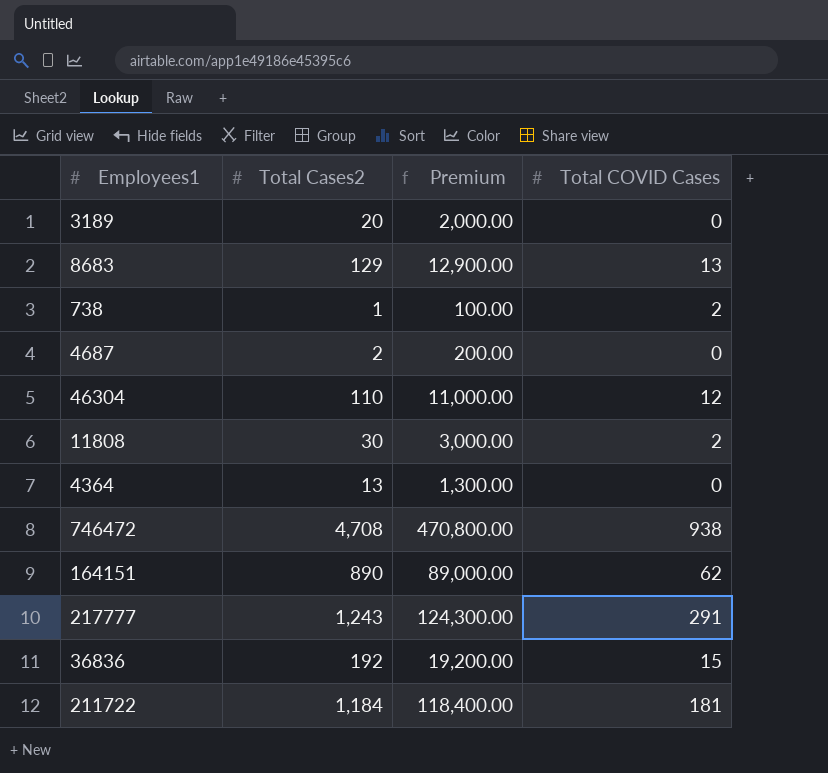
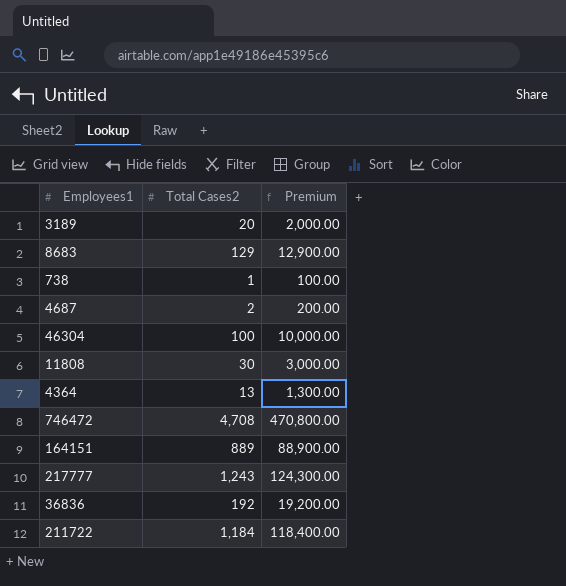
column Total COVID Cases | position: 4 -> none
46304 | Total Cases2: 110 -> 100
46304 | Premium: 11,000.00 -> 10,000.00
164151 | Total Cases2: 890 -> 889
164151 | Premium: 89,000.00 -> 88,900.00

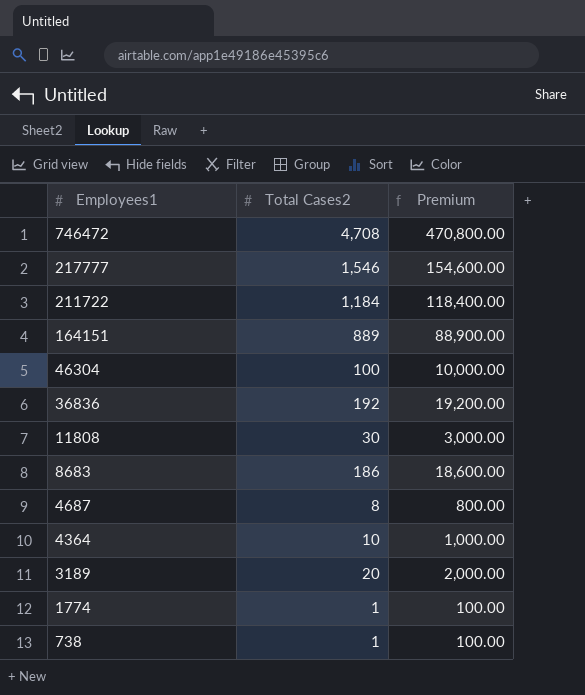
row order: none -> Employees1 descending
217777 | Total Cases2: 1,243 -> 1,546
217777 | Premium: 124,300.00 -> 154,600.00
8683 | Total Cases2: 129 -> 186
8683 | Premium: 12,900.00 -> 18,600.00
4687 | Total Cases2: 2 -> 8
4687 | Premium: 200.00 -> 800.00
4364 | Total Cases2: 13 -> 10
4364 | Premium: 1,300.00 -> 1,000.00
row 1774: none -> 1 | 100.00

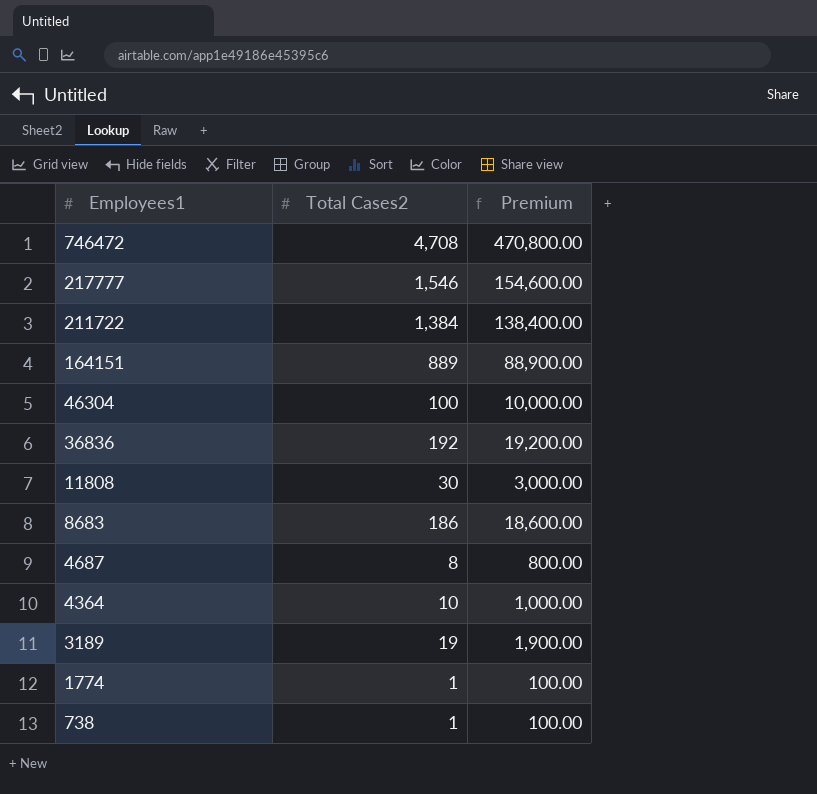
211722 | Total Cases2: 1,184 -> 1,384
211722 | Premium: 118,400.00 -> 138,400.00
3189 | Total Cases2: 20 -> 19
3189 | Premium: 2,000.00 -> 1,900.00

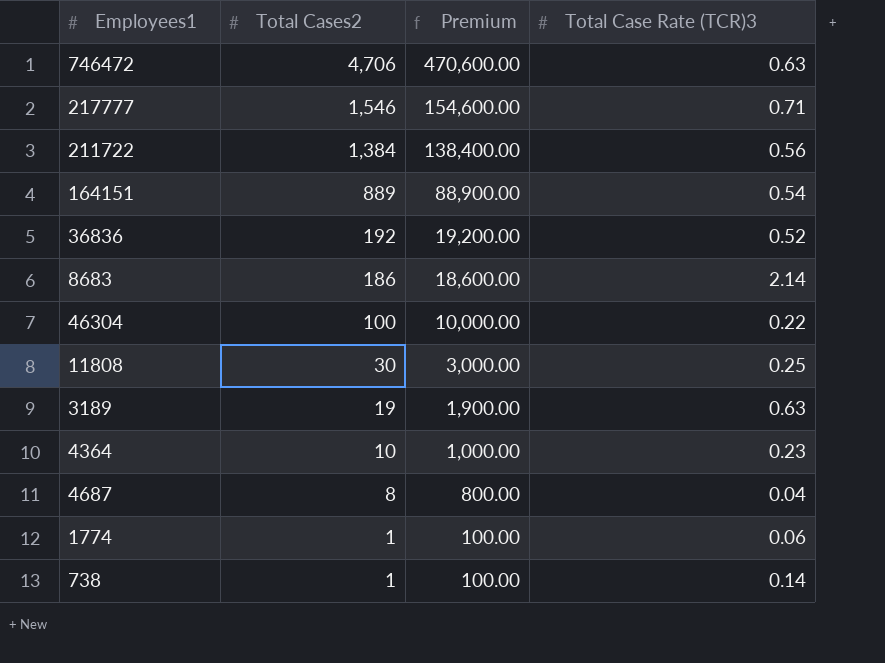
row order: Employees1 descending -> Total Cases2 descending
column Total Case Rate (TCR)3 | position: none -> 4
746472 | Total Cases2: 4,708 -> 4,706
746472 | Premium: 470,800.00 -> 470,600.00

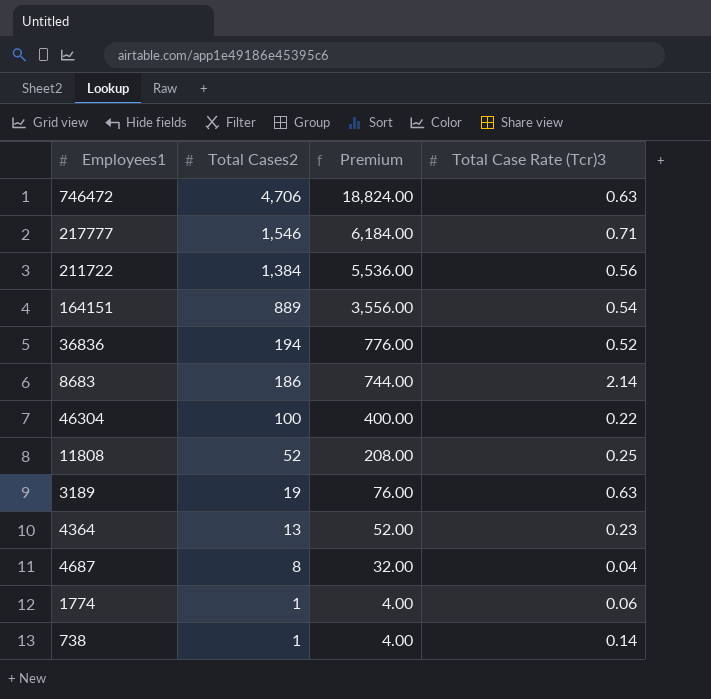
column Premium | formula: [Total Cases2] * 100 -> [Total Cases2] * 4
column name: Total Case Rate (TCR)3 -> Total Case Rate (Tcr)3
36836 | Total Cases2: 192 -> 194
11808 | Total Cases2: 30 -> 52
4364 | Total Cases2: 10 -> 13

